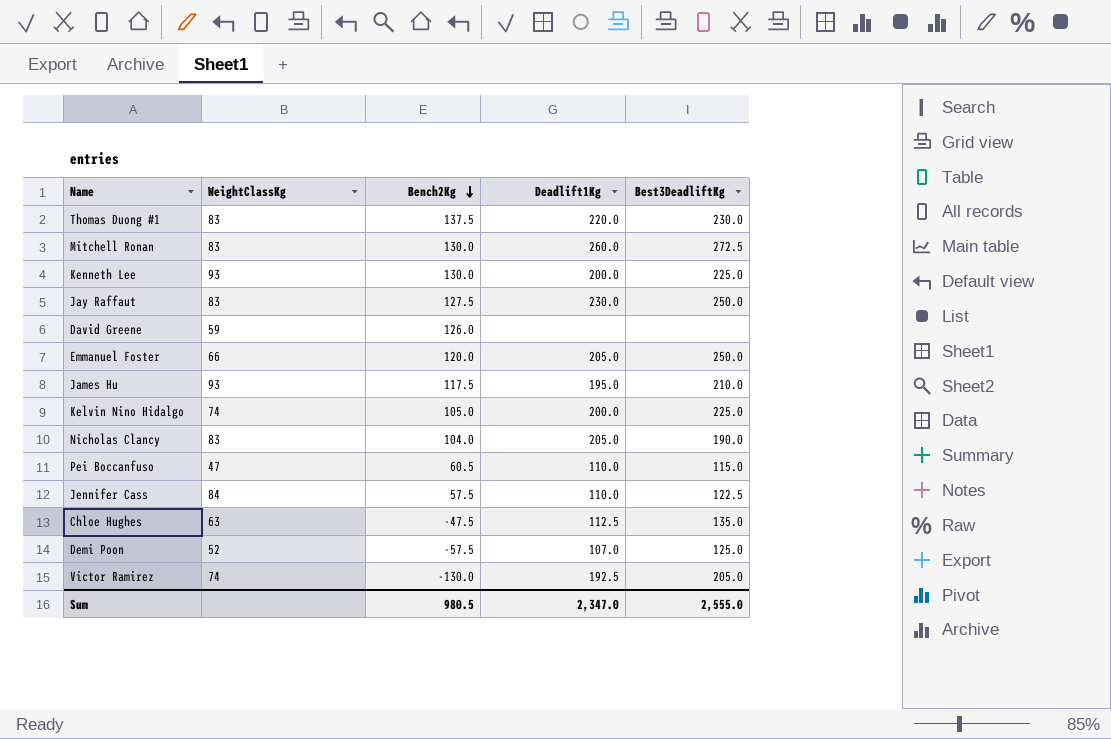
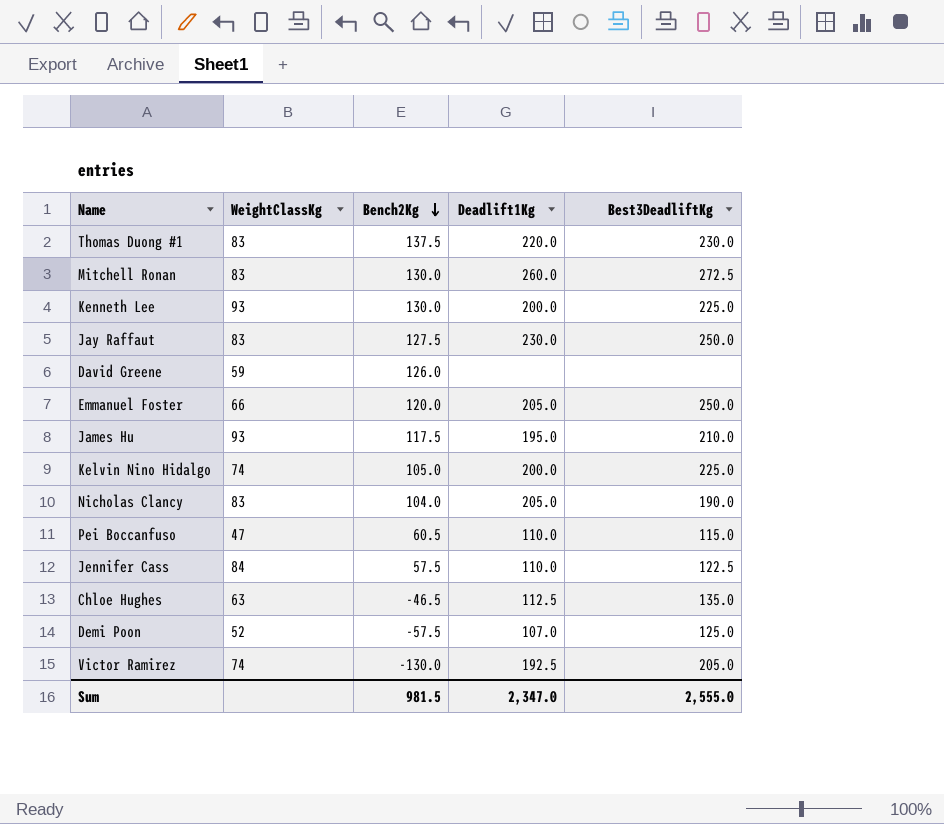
Chloe Hughes | Bench2Kg: -47.5 -> -46.5
Sum | Bench2Kg: 980.5 -> 981.5

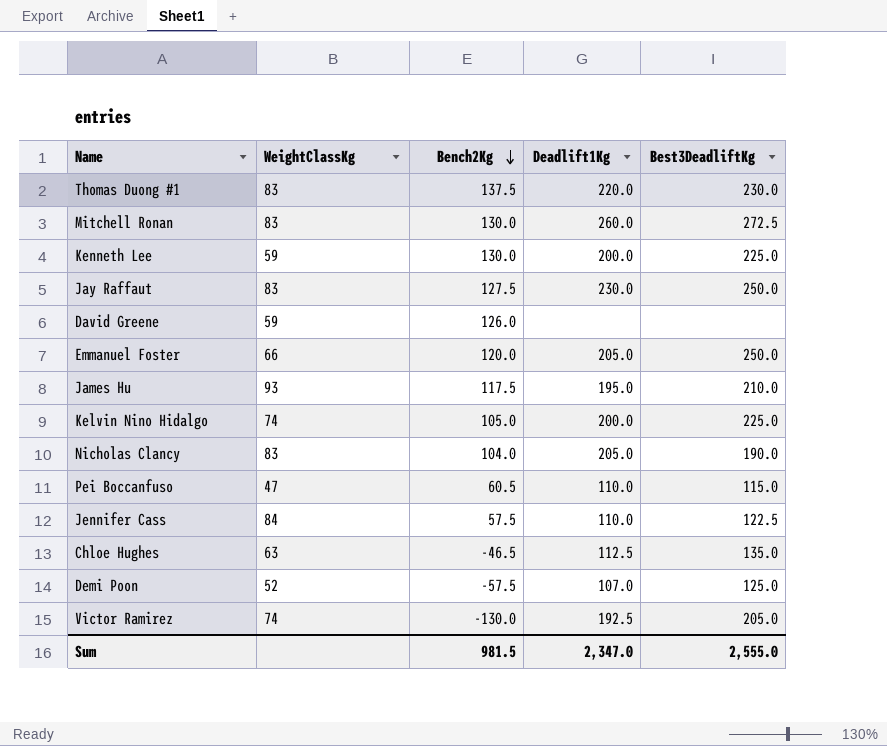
Kenneth Lee | WeightClassKg: 93 -> 59

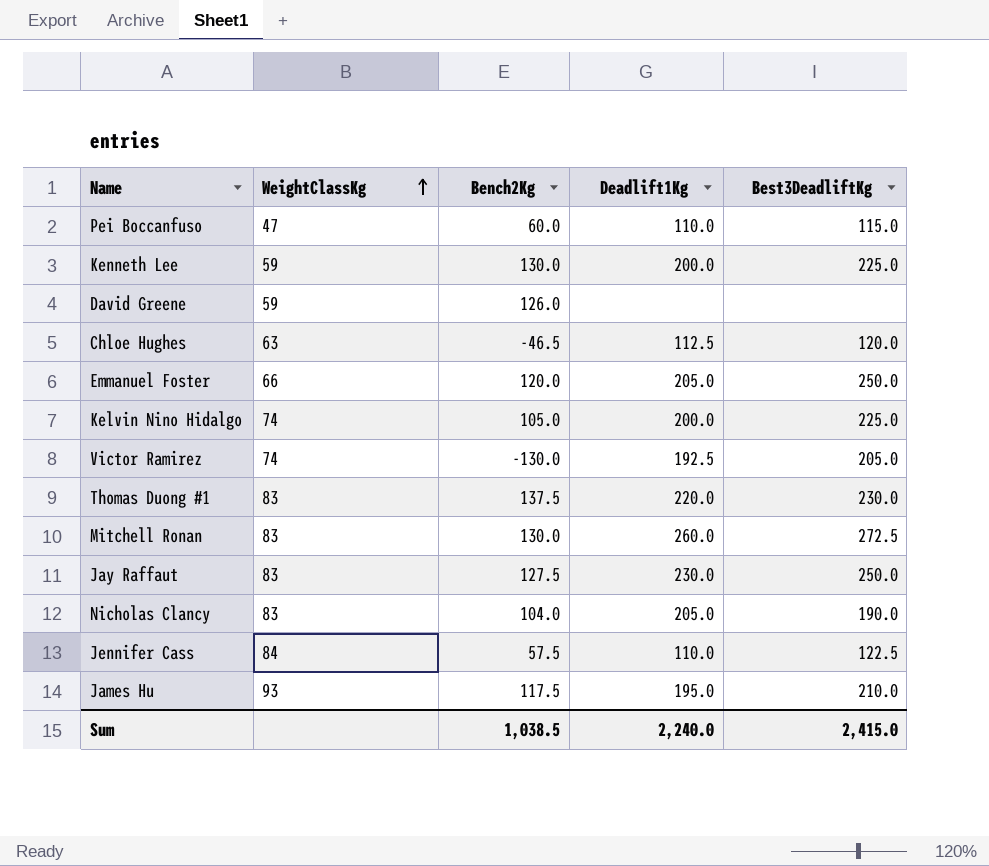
row order: Bench2Kg descending -> WeightClassKg ascending
row Demi Poon: 52 | -57.5 | 107.0 | 125.0 -> none
Pei Boccanfuso | Bench2Kg: 60.5 -> 60.0
Chloe Hughes | Best3DeadliftKg: 135.0 -> 120.0
Sum | Bench2Kg: 981.5 -> 1,038.5
Sum | Deadlift1Kg: 2,347.0 -> 2,240.0
Sum | Best3DeadliftKg: 2,555.0 -> 2,415.0

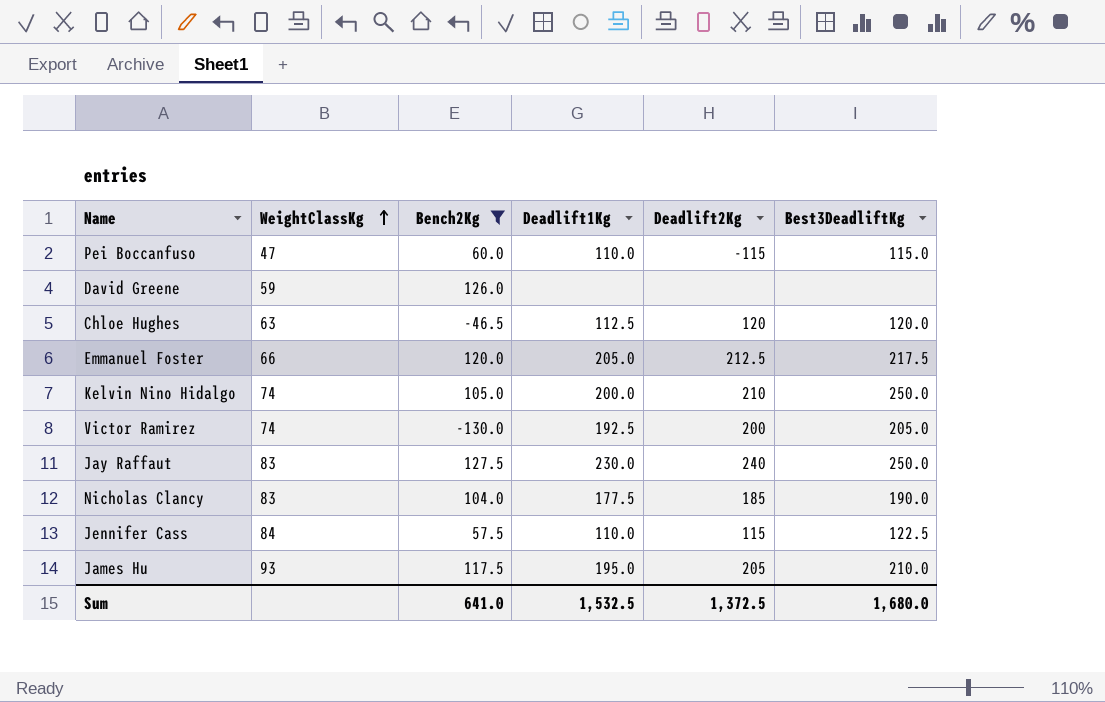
filter: none -> Bench2Kg <= 127.5
column Deadlift2Kg | position: none -> 5
Emmanuel Foster | Best3DeadliftKg: 250.0 -> 217.5
Kelvin Nino Hidalgo | Best3DeadliftKg: 225.0 -> 250.0
Nicholas Clancy | Deadlift1Kg: 205.0 -> 177.5
Sum | Bench2Kg: 1,038.5 -> 641.0
Sum | Deadlift1Kg: 2,240.0 -> 1,532.5
Sum | Best3DeadliftKg: 2,415.0 -> 1,680.0

